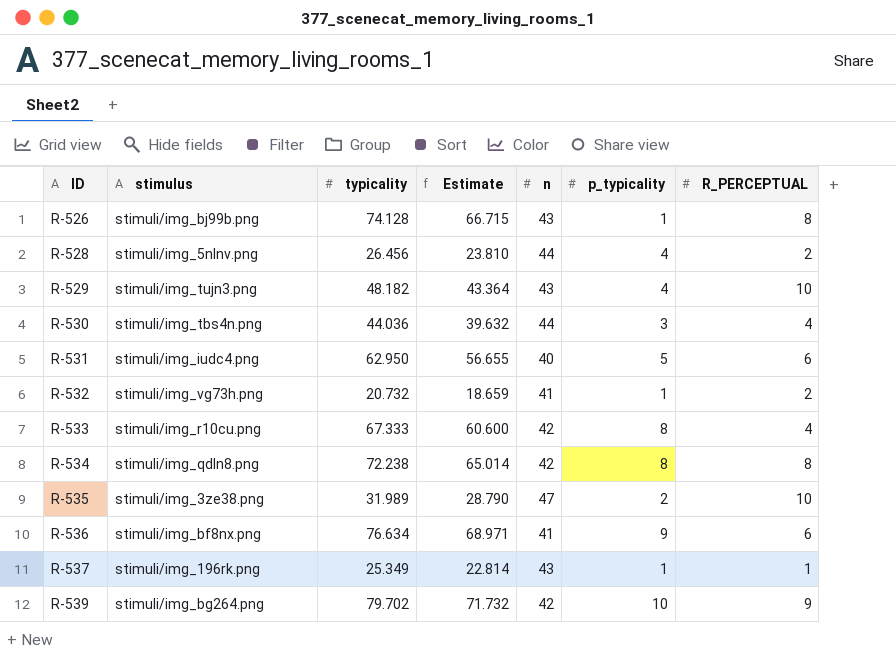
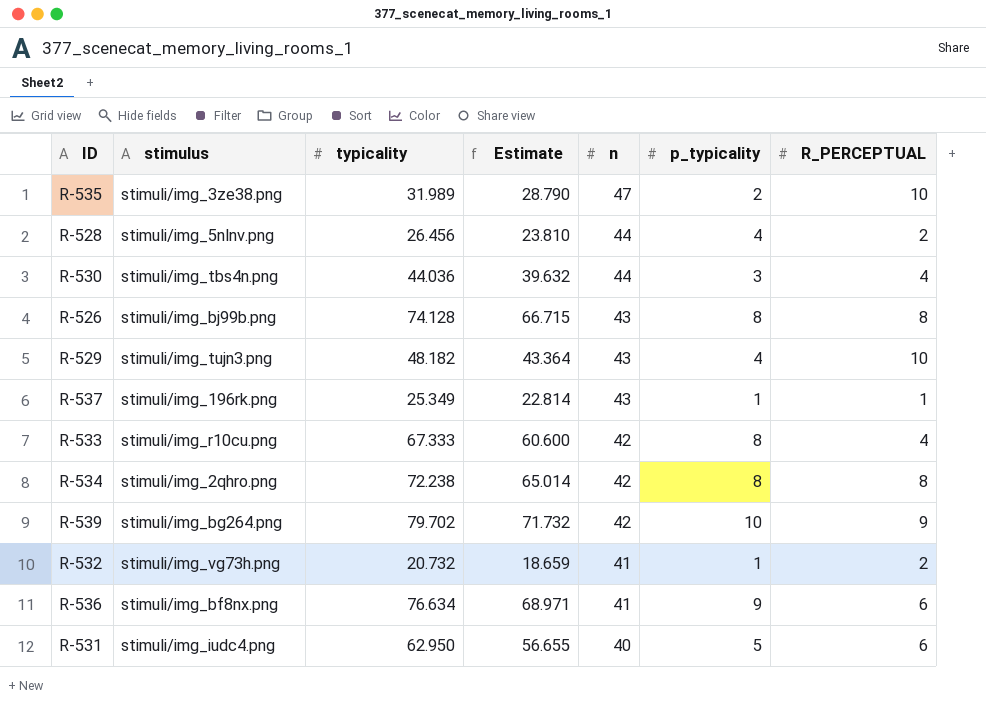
row order: ID ascending -> n descending
R-526 | p_typicality: 1 -> 8
R-534 | stimulus: stimuli/img_qdln8.png -> stimuli/img_2qhro.png

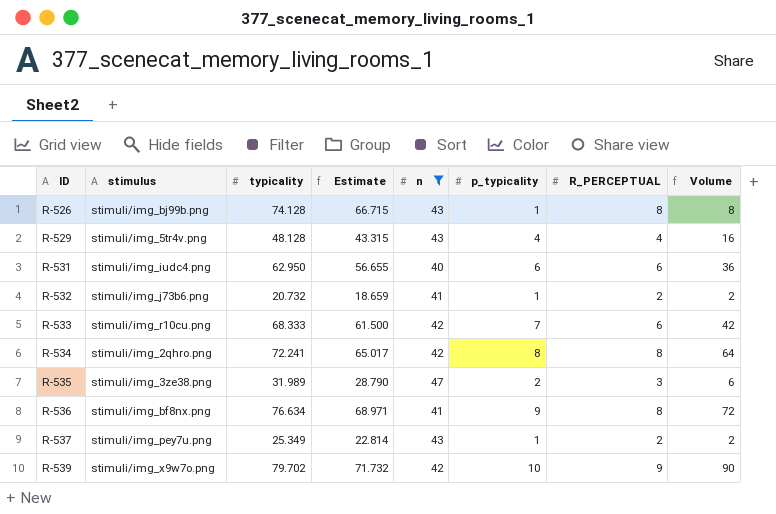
filter: none -> n != 44
row order: n descending -> ID ascending
column Volume | formula: none -> [p_typicality] * [R_PERCEPTUAL]
R-526 | p_typicality: 8 -> 1
R-529 | stimulus: stimuli/img_tujn3.png -> stimuli/img_5tr4v.png
R-529 | typicality: 48.182 -> 48.128
R-529 | Estimate: 43.364 -> 43.315
R-529 | R_PERCEPTUAL: 10 -> 4
R-531 | p_typicality: 5 -> 6
R-532 | stimulus: stimuli/img_vg73h.png -> stimuli/img_j73b6.png
R-533 | typicality: 67.333 -> 68.333
R-533 | Estimate: 60.600 -> 61.500
R-533 | p_typicality: 8 -> 7
R-533 | R_PERCEPTUAL: 4 -> 6
R-534 | typicality: 72.238 -> 72.241
R-534 | Estimate: 65.014 -> 65.017
R-535 | R_PERCEPTUAL: 10 -> 3
R-536 | R_PERCEPTUAL: 6 -> 8
R-537 | stimulus: stimuli/img_196rk.png -> stimuli/img_pey7u.png
R-537 | R_PERCEPTUAL: 1 -> 2
R-539 | stimulus: stimuli/img_bg264.png -> stimuli/img_x9w7o.png

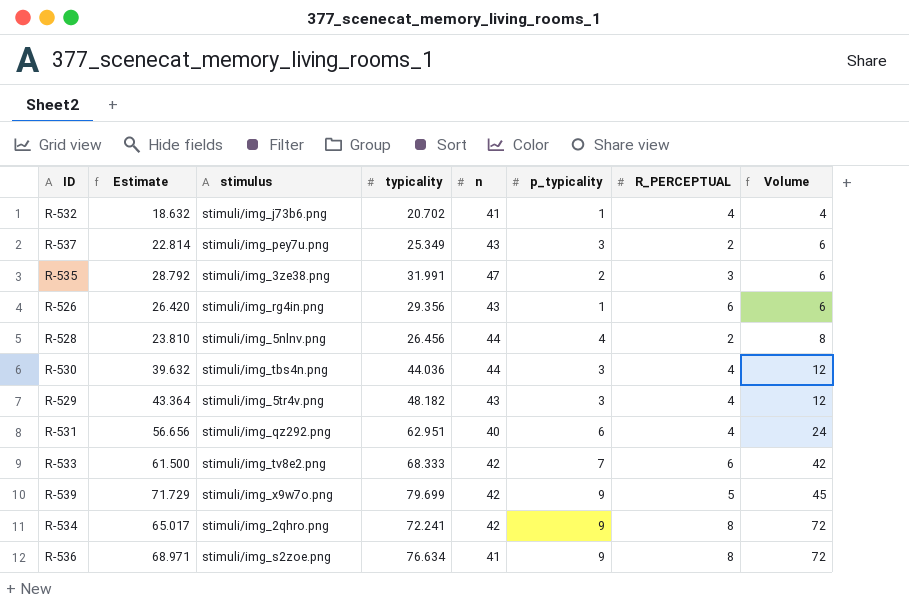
filter: n != 44 -> none
row order: ID ascending -> Volume ascending
column Estimate | position: 4 -> 2
R-532 | Estimate: 18.659 -> 18.632
R-532 | typicality: 20.732 -> 20.702
R-532 | R_PERCEPTUAL: 2 -> 4
R-532 | Volume: 2 -> 4
R-537 | p_typicality: 1 -> 3
R-537 | Volume: 2 -> 6
R-535 | Estimate: 28.790 -> 28.792
R-535 | typicality: 31.989 -> 31.991
R-526 | Estimate: 66.715 -> 26.420
R-526 | stimulus: stimuli/img_bj99b.png -> stimuli/img_rg4in.png
R-526 | typicality: 74.128 -> 29.356
R-526 | R_PERCEPTUAL: 8 -> 6
R-526 | Volume: 8 -> 6
R-529 | Estimate: 43.315 -> 43.364
R-529 | typicality: 48.128 -> 48.182
R-529 | p_typicality: 4 -> 3
R-529 | Volume: 16 -> 12
R-531 | Estimate: 56.655 -> 56.656
R-531 | stimulus: stimuli/img_iudc4.png -> stimuli/img_qz292.png
R-531 | typicality: 62.950 -> 62.951
R-531 | R_PERCEPTUAL: 6 -> 4
R-531 | Volume: 36 -> 24
R-533 | stimulus: stimuli/img_r10cu.png -> stimuli/img_tv8e2.png
R-539 | Estimate: 71.732 -> 71.729
R-539 | typicality: 79.702 -> 79.699
R-539 | p_typicality: 10 -> 9
R-539 | R_PERCEPTUAL: 9 -> 5
R-539 | Volume: 90 -> 45
R-534 | p_typicality: 8 -> 9
R-534 | Volume: 64 -> 72
R-536 | stimulus: stimuli/img_bf8nx.png -> stimuli/img_s2zoe.png

